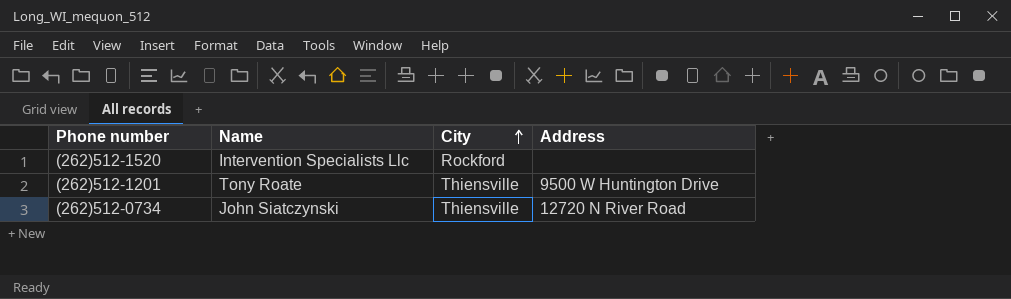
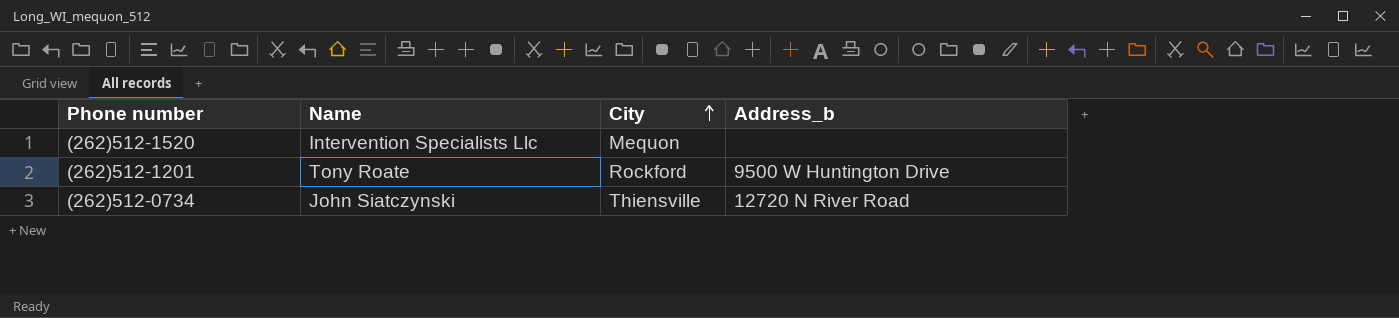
column name: Address -> Address_b
(262)512-1520 | City: Rockford -> Mequon
(262)512-1201 | City: Thiensville -> Rockford

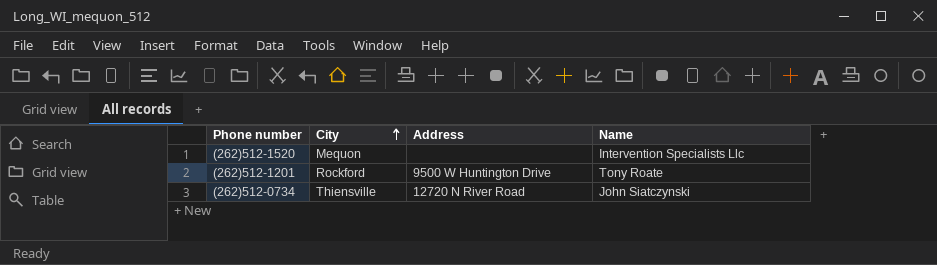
column name: Address_b -> Address
column Name | position: 2 -> 4

